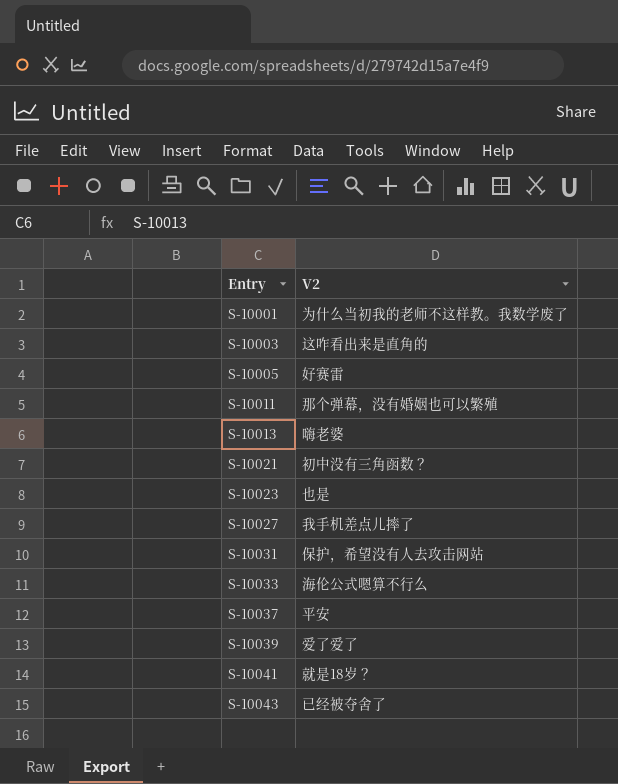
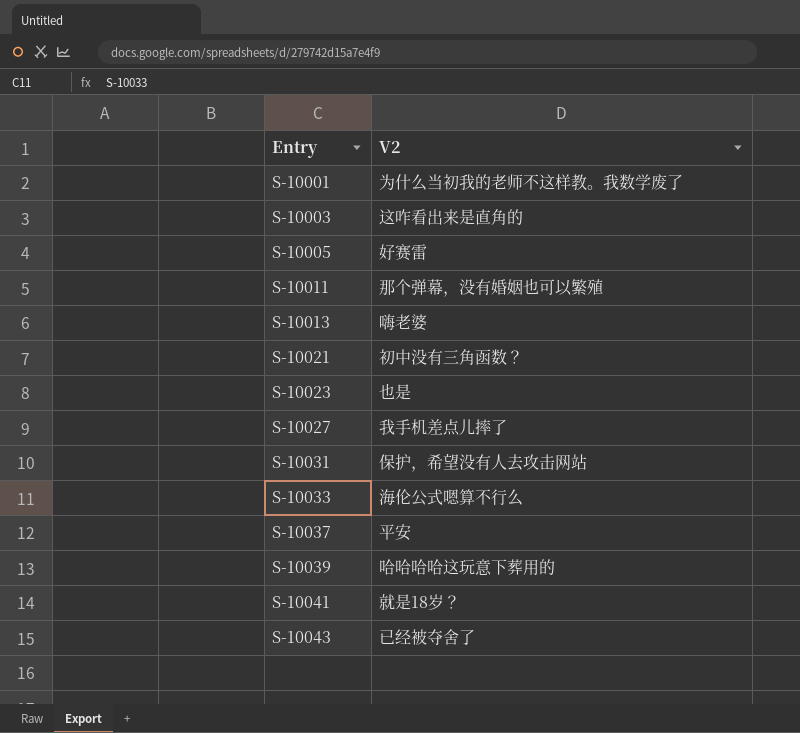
S-10039 | V2: 爱了爱了 -> 哈哈哈哈这玩意下葬用的

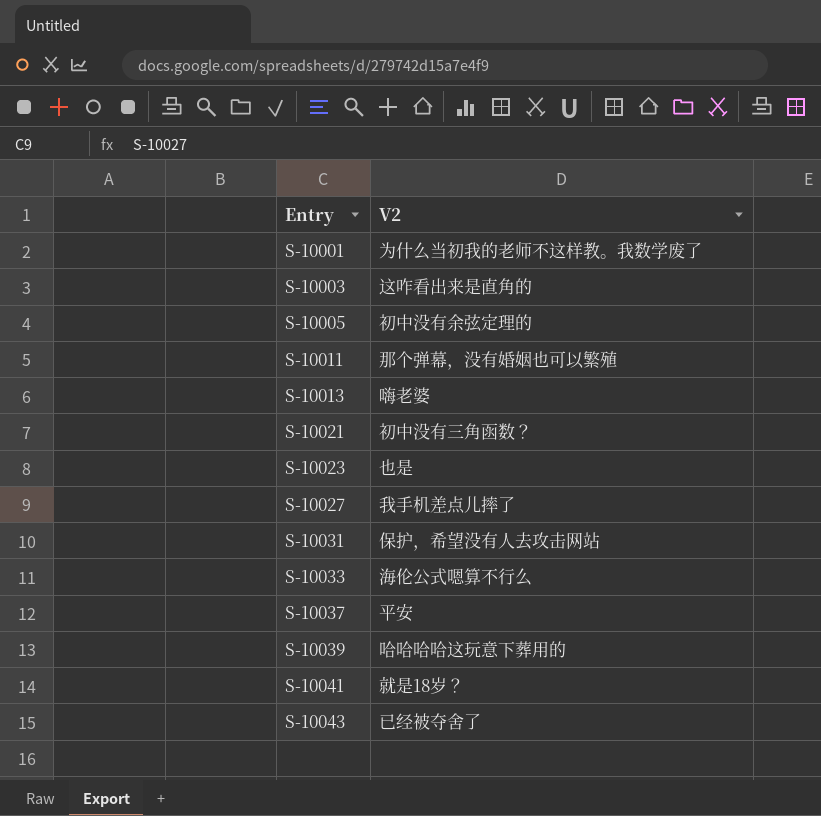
S-10005 | V2: 好赛雷 -> 初中没有余弦定理的

